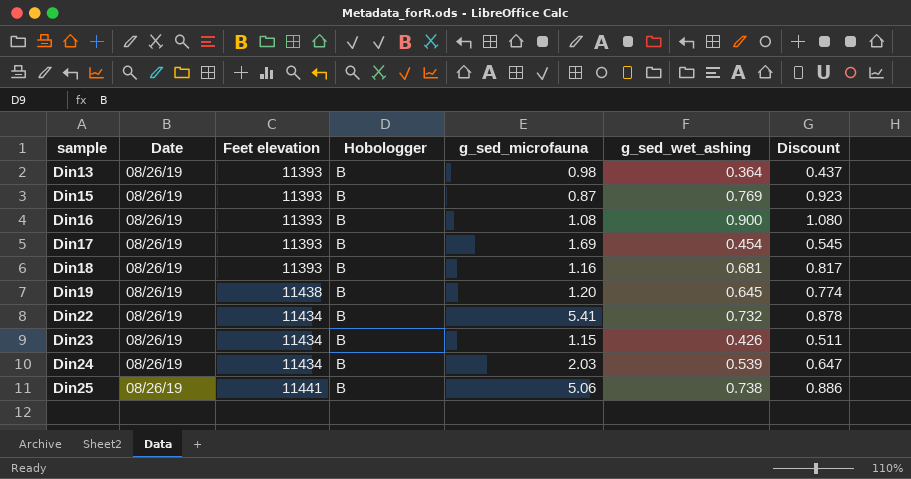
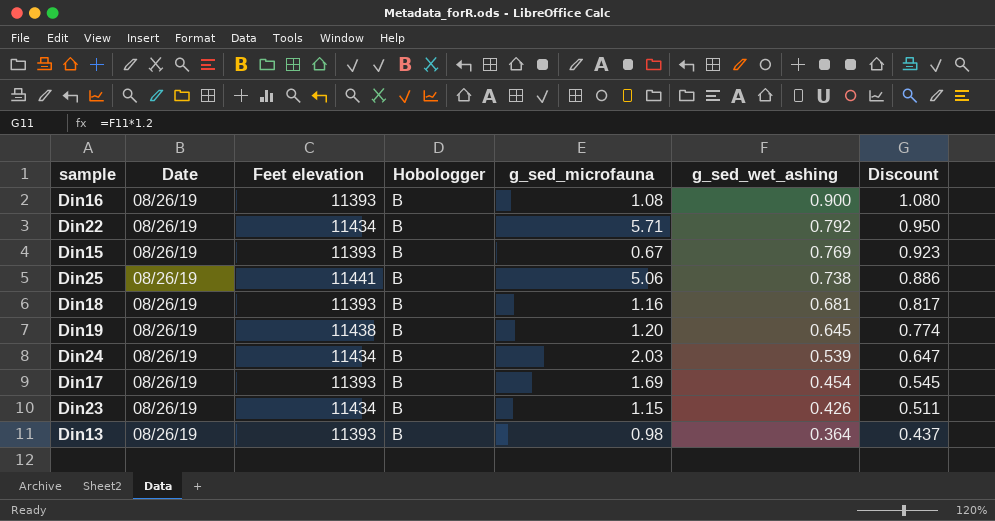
row order: sample ascending -> g_sed_wet_ashing descending
Din22 | g_sed_microfauna: 5.41 -> 5.71
Din22 | g_sed_wet_ashing: 0.732 -> 0.792
Din22 | Discount: 0.878 -> 0.950
Din15 | g_sed_microfauna: 0.87 -> 0.67

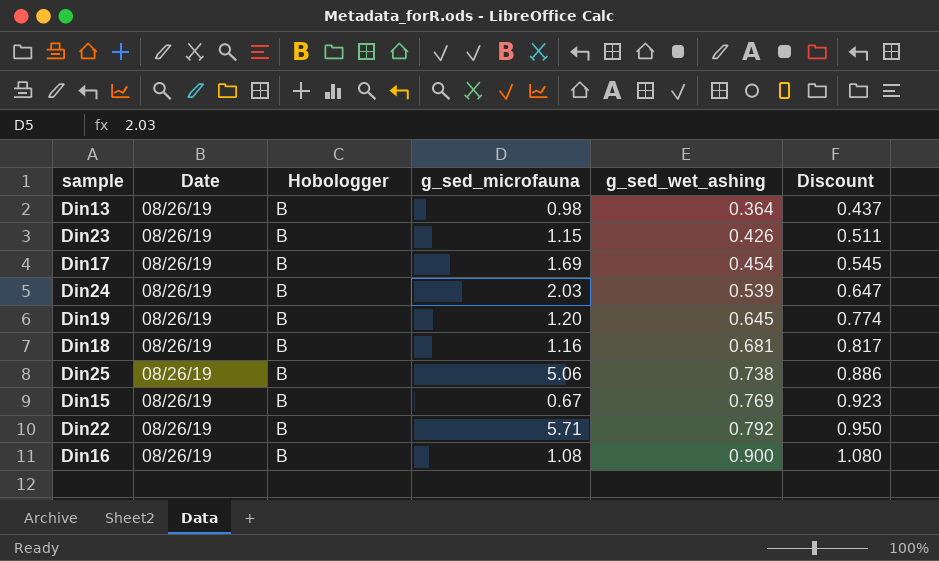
row order: g_sed_wet_ashing descending -> g_sed_wet_ashing ascending
column Feet elevation | position: 3 -> none

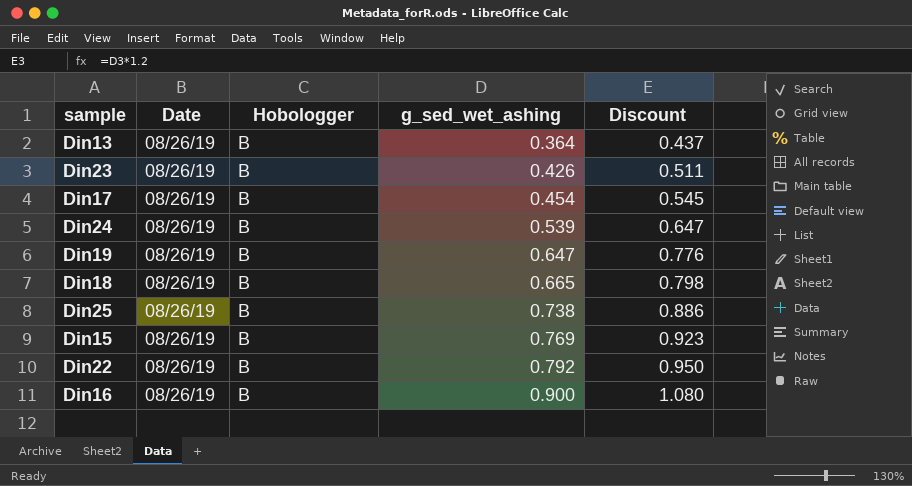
column g_sed_microfauna | position: 4 -> none
Din19 | g_sed_wet_ashing: 0.645 -> 0.647
Din19 | Discount: 0.774 -> 0.776
Din18 | g_sed_wet_ashing: 0.681 -> 0.665
Din18 | Discount: 0.817 -> 0.798

